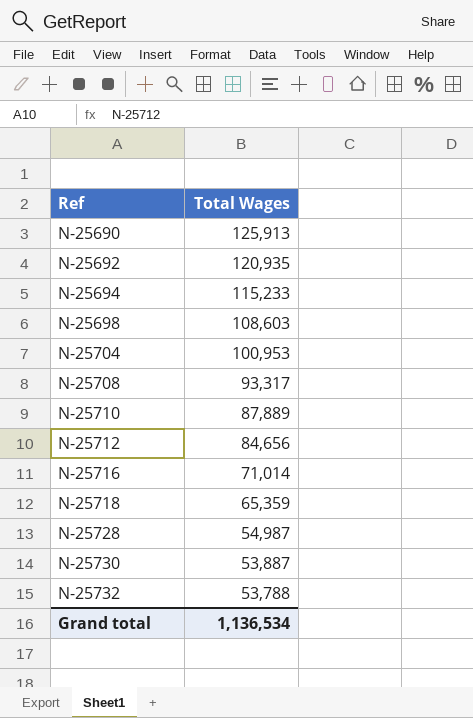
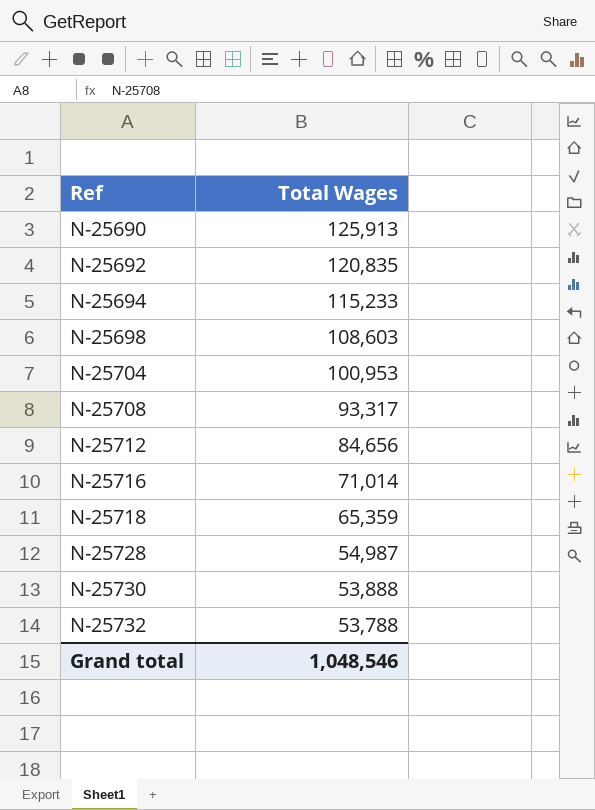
row N-25710: 87,889 -> none
N-25692 | Total Wages: 120,935 -> 120,835
N-25730 | Total Wages: 53,887 -> 53,888
Grand total | Total Wages: 1,136,534 -> 1,048,546

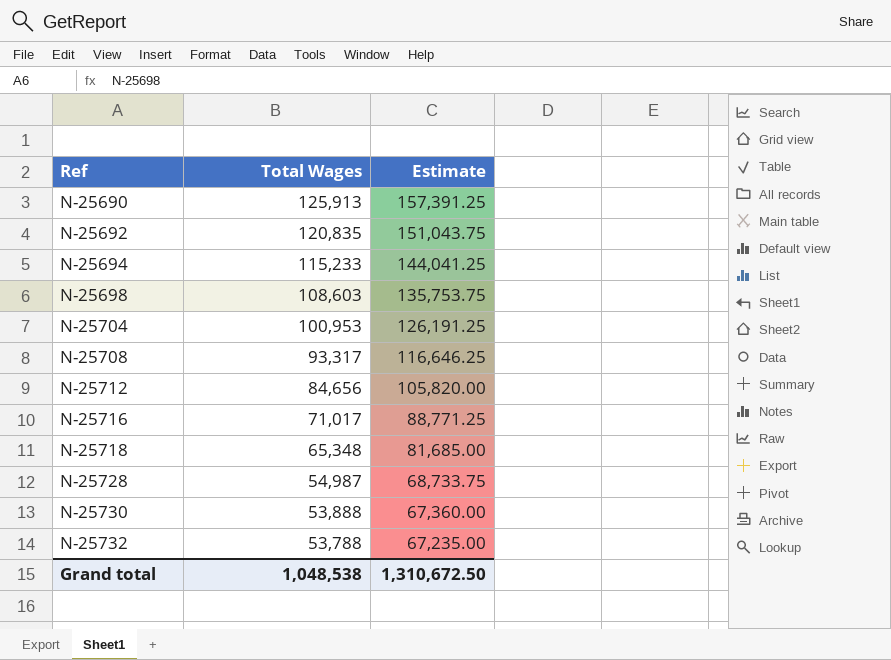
column Estimate | formula: none -> [Total Wages] * 1.25
N-25716 | Total Wages: 71,014 -> 71,017
N-25718 | Total Wages: 65,359 -> 65,348
Grand total | Total Wages: 1,048,546 -> 1,048,538

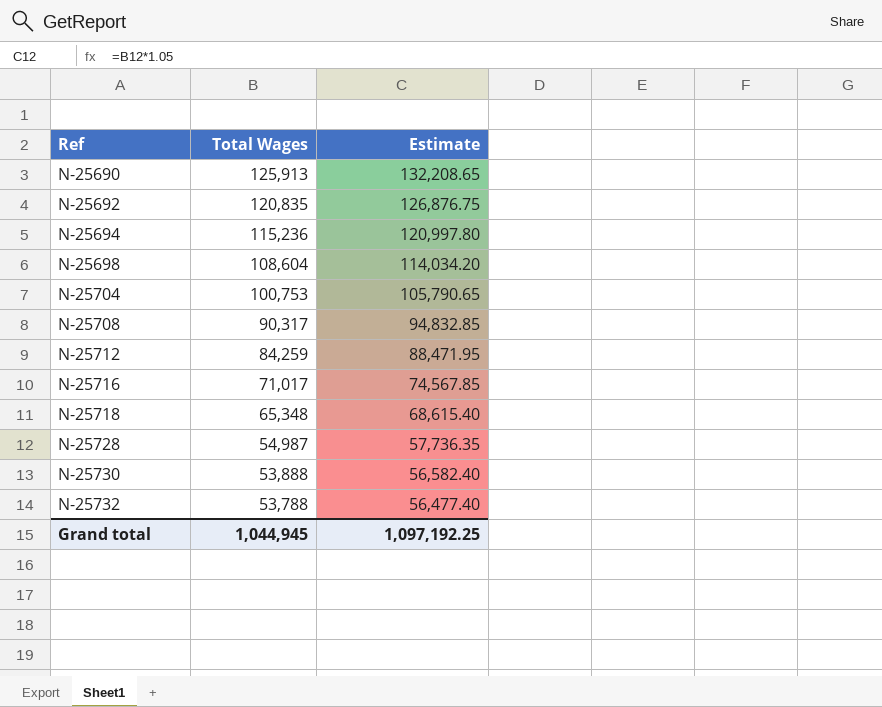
column Estimate | formula: [Total Wages] * 1.25 -> [Total Wages] * 1.05
N-25694 | Total Wages: 115,233 -> 115,236
N-25698 | Total Wages: 108,603 -> 108,604
N-25704 | Total Wages: 100,953 -> 100,753
N-25708 | Total Wages: 93,317 -> 90,317
N-25712 | Total Wages: 84,656 -> 84,259
Grand total | Total Wages: 1,048,538 -> 1,044,945
Grand total | Estimate: 1,310,672.50 -> 1,097,192.25

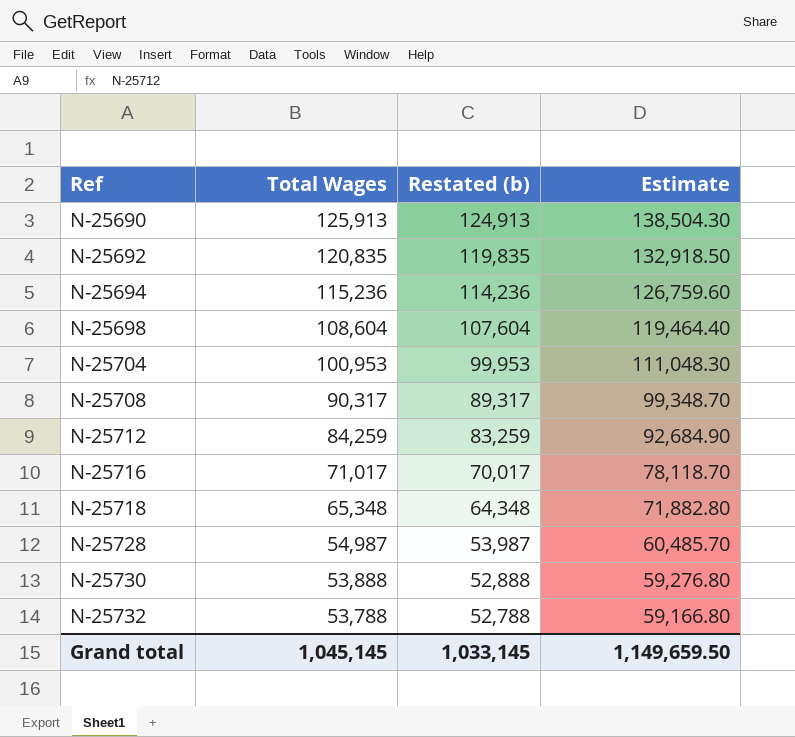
column Restated (b) | formula: none -> [Total Wages] - 1000
column Estimate | formula: [Total Wages] * 1.05 -> [Total Wages] * 1.1
N-25704 | Total Wages: 100,753 -> 100,953
Grand total | Total Wages: 1,044,945 -> 1,045,145
Grand total | Estimate: 1,097,192.25 -> 1,149,659.50

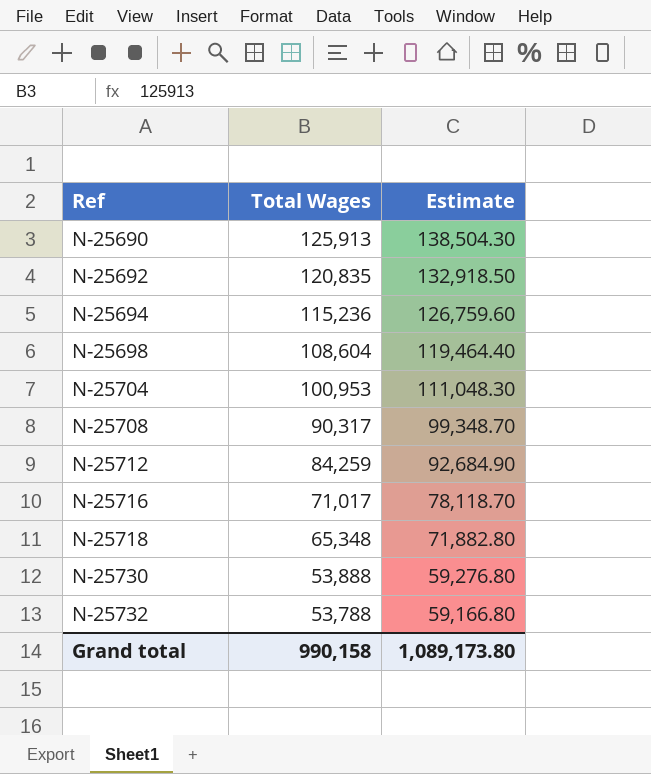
column Restated (b) | formula: [Total Wages] - 1000 -> none
row N-25728: 54,987 | 53,987 | 60,485.70 -> none
Grand total | Total Wages: 1,045,145 -> 990,158
Grand total | Estimate: 1,149,659.50 -> 1,089,173.80

